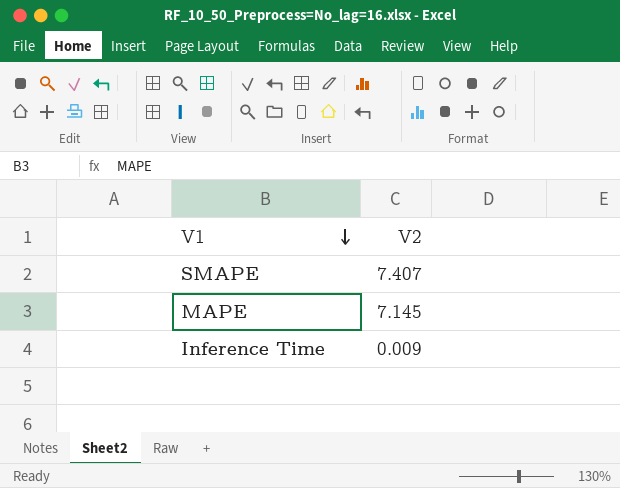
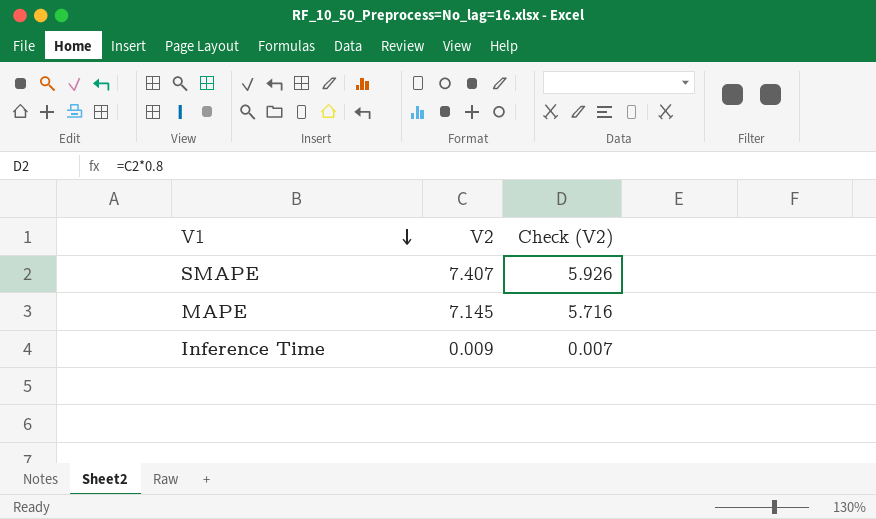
column Check (V2) | formula: none -> [V2] * 0.8

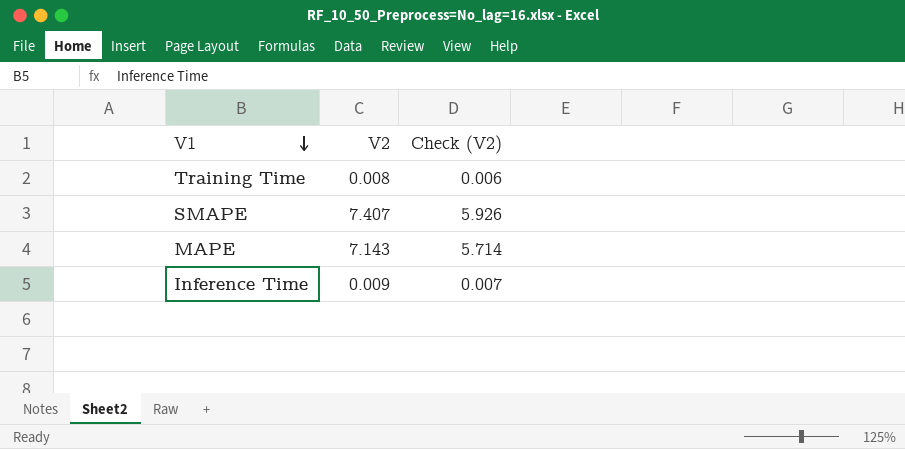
row Training Time: none -> 0.008 | 0.006
MAPE | V2: 7.145 -> 7.143
MAPE | Check (V2): 5.716 -> 5.714

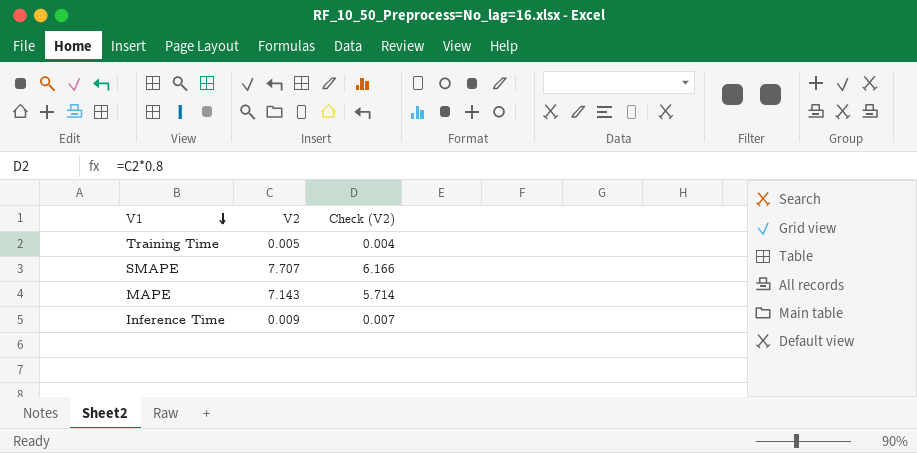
Training Time | V2: 0.008 -> 0.005
Training Time | Check (V2): 0.006 -> 0.004
SMAPE | V2: 7.407 -> 7.707
SMAPE | Check (V2): 5.926 -> 6.166

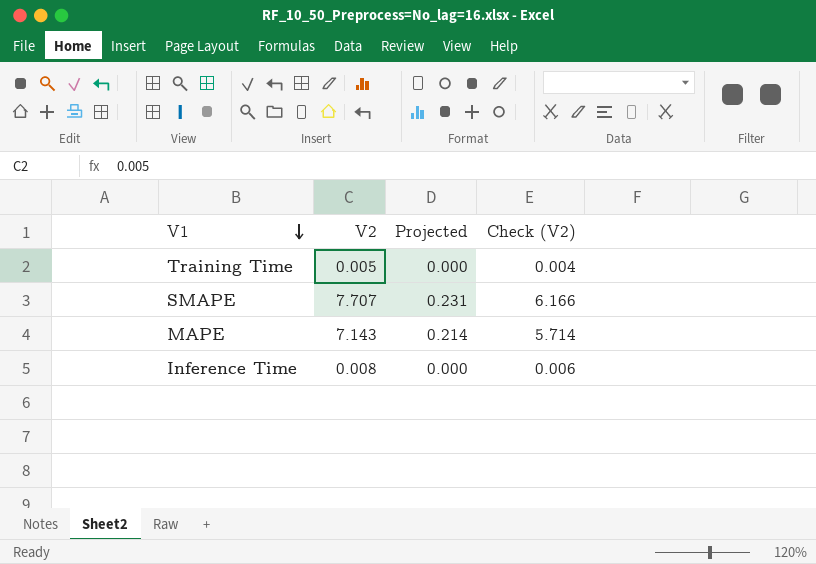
column Projected | formula: none -> [V2] * 0.03
Inference Time | V2: 0.009 -> 0.008
Inference Time | Check (V2): 0.007 -> 0.006

